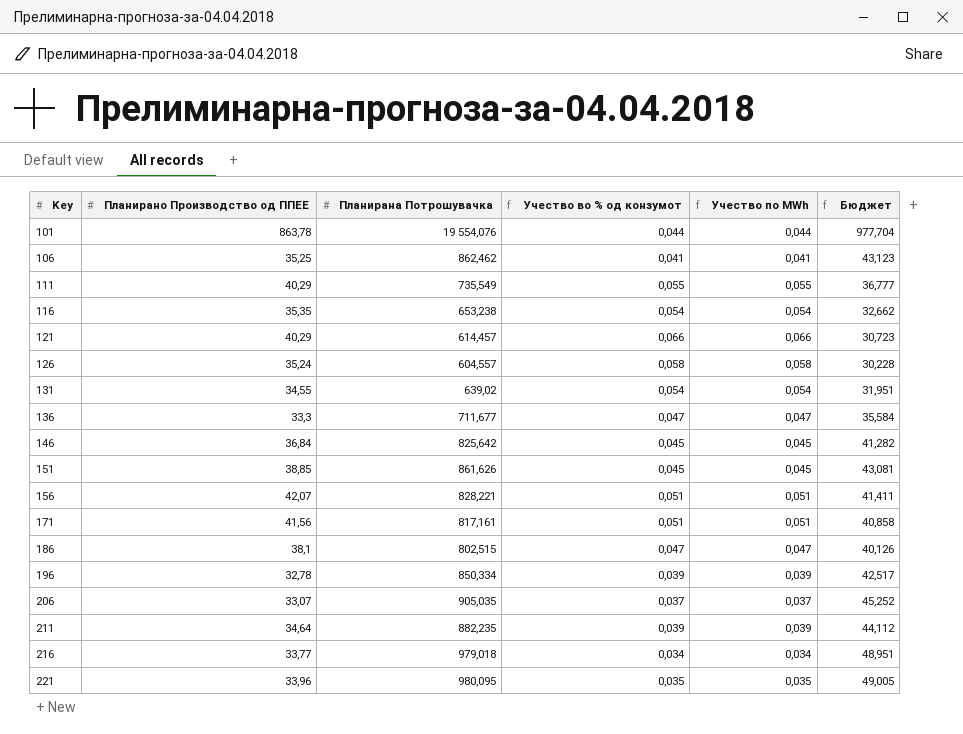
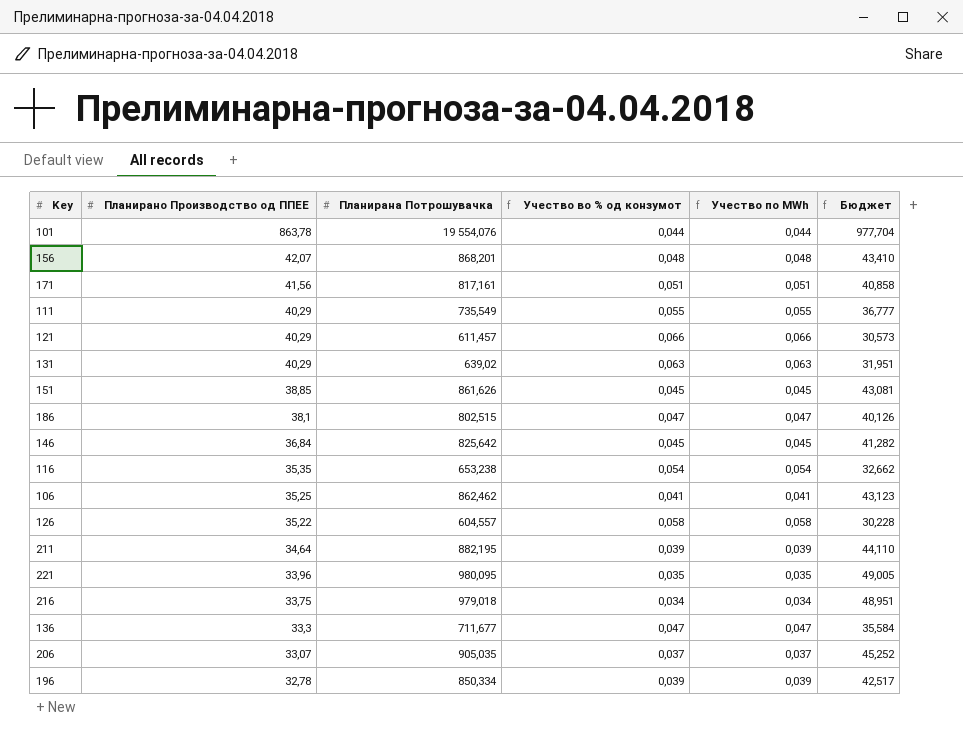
row order: Key ascending -> Планирано Производство од ППЕЕ descending
156 | Планирана Потрошувачка: 828,221 -> 868,201
156 | Учество во % од конзумот: 0,051 -> 0,048
156 | Учество по MWh: 0,051 -> 0,048
156 | Бюджет: 41,411 -> 43,410
121 | Планирана Потрошувачка: 614,457 -> 611,457
121 | Бюджет: 30,723 -> 30,573
131 | Планирано Производство од ППЕЕ: 34,55 -> 40,29
131 | Учество во % од конзумот: 0,054 -> 0,063
131 | Учество по MWh: 0,054 -> 0,063
126 | Планирано Производство од ППЕЕ: 35,24 -> 35,22
211 | Планирана Потрошувачка: 882,235 -> 882,195
211 | Бюджет: 44,112 -> 44,110
216 | Планирано Производство од ППЕЕ: 33,77 -> 33,75

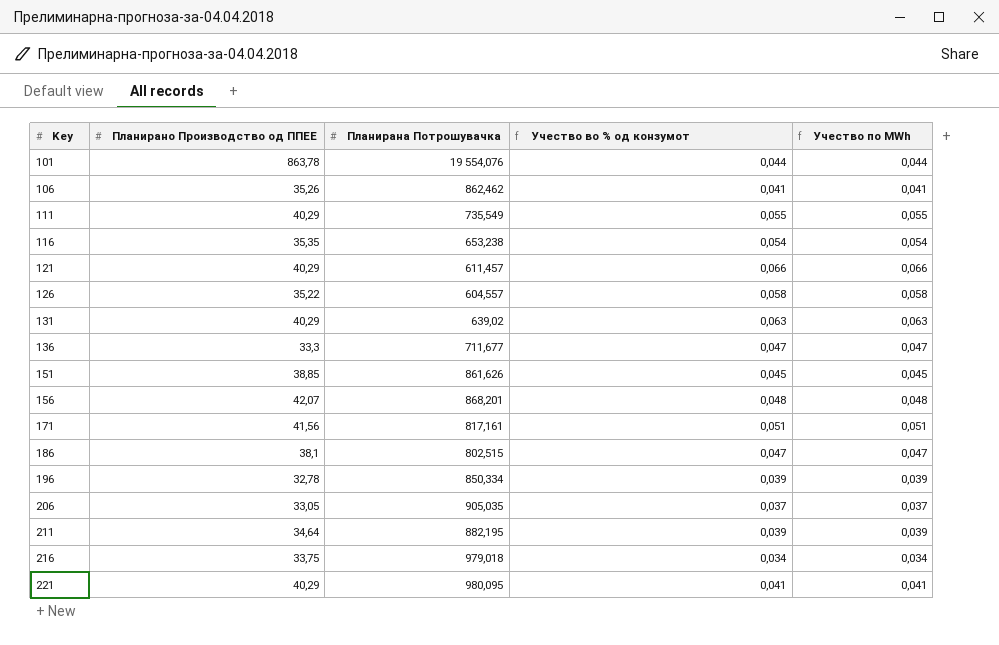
row order: Планирано Производство од ППЕЕ descending -> Key ascending
column Бюджет | formula: [Планирана Потрошувачка] * 0,05 -> none
row 146: 36,84 | 825,642 | 0,045 | 0,045 | 41,282 -> none
106 | Планирано Производство од ППЕЕ: 35,25 -> 35,26
206 | Планирано Производство од ППЕЕ: 33,07 -> 33,05
221 | Планирано Производство од ППЕЕ: 33,96 -> 40,29
221 | Учество во % од конзумот: 0,035 -> 0,041
221 | Учество по MWh: 0,035 -> 0,041

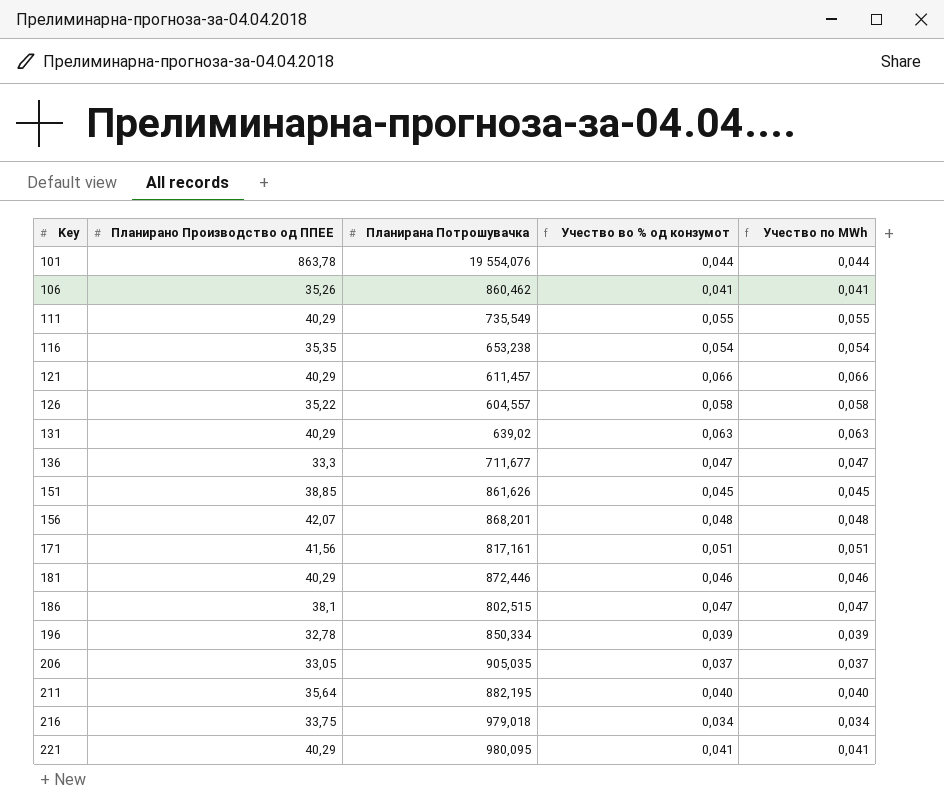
106 | Планирана Потрошувачка: 862,462 -> 860,462
row 181: none -> 40,29 | 872,446 | 0,046 | 0,046
211 | Планирано Производство од ППЕЕ: 34,64 -> 35,64
211 | Учество во % од конзумот: 0,039 -> 0,040
211 | Учество по MWh: 0,039 -> 0,040

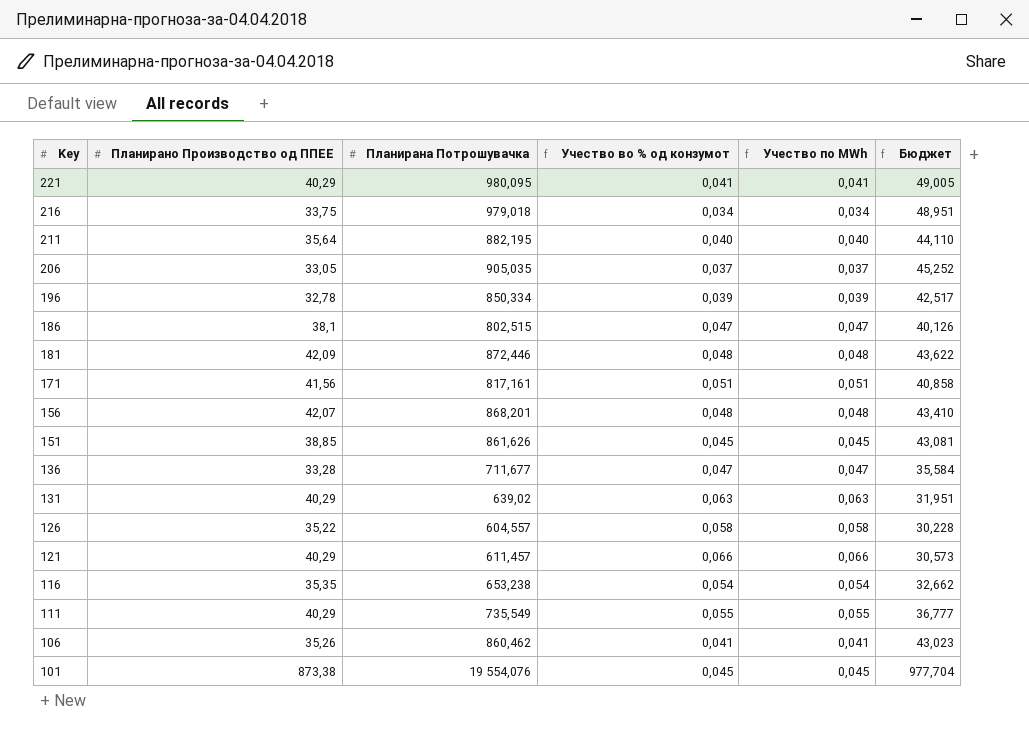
row order: Key ascending -> Key descending
column Бюджет | formula: none -> [Планирана Потрошувачка] * 0,05
181 | Планирано Производство од ППЕЕ: 40,29 -> 42,09
181 | Учество во % од конзумот: 0,046 -> 0,048
181 | Учество по MWh: 0,046 -> 0,048
136 | Планирано Производство од ППЕЕ: 33,3 -> 33,28
101 | Планирано Производство од ППЕЕ: 863,78 -> 873,38
101 | Учество во % од конзумот: 0,044 -> 0,045
101 | Учество по MWh: 0,044 -> 0,045

